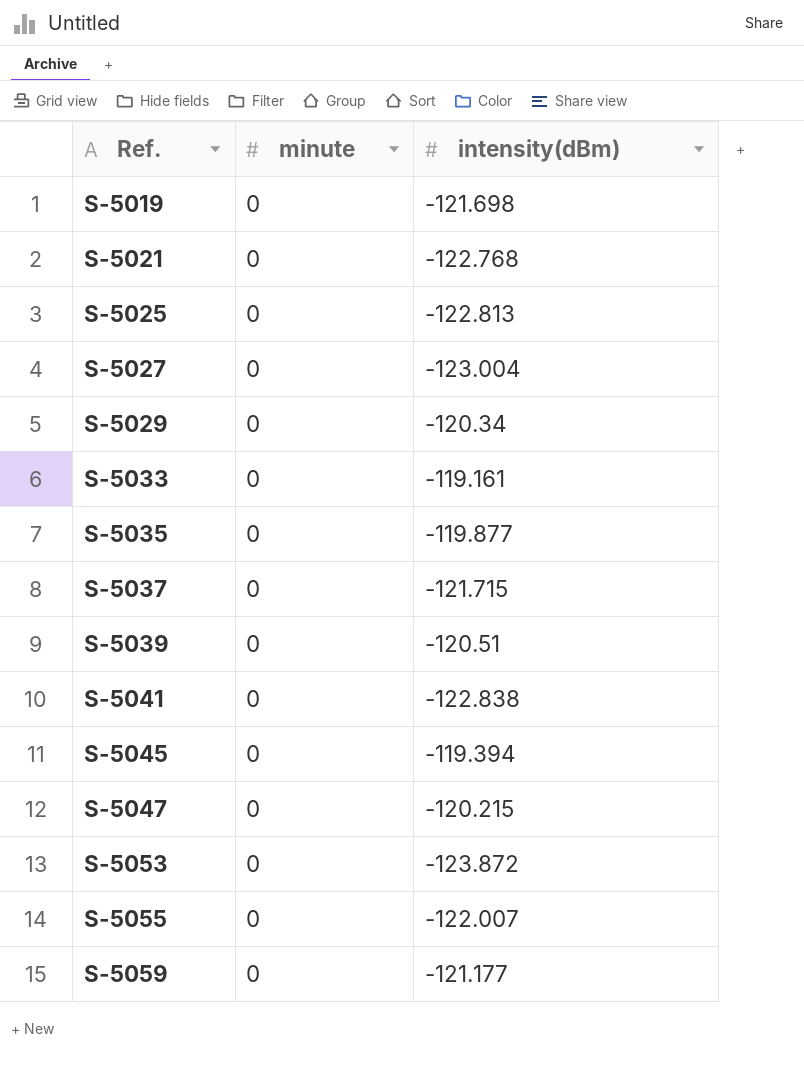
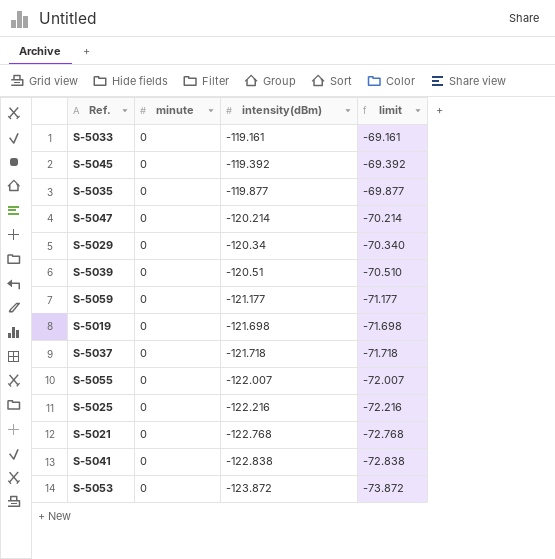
row order: Ref. ascending -> intensity(dBm) descending
column limit | formula: none -> [intensity(dBm)] + 50
row S-5027: 0 | -123.004 -> none
S-5045 | intensity(dBm): -119.394 -> -119.392
S-5047 | intensity(dBm): -120.215 -> -120.214
S-5037 | intensity(dBm): -121.715 -> -121.718
S-5025 | intensity(dBm): -122.813 -> -122.216

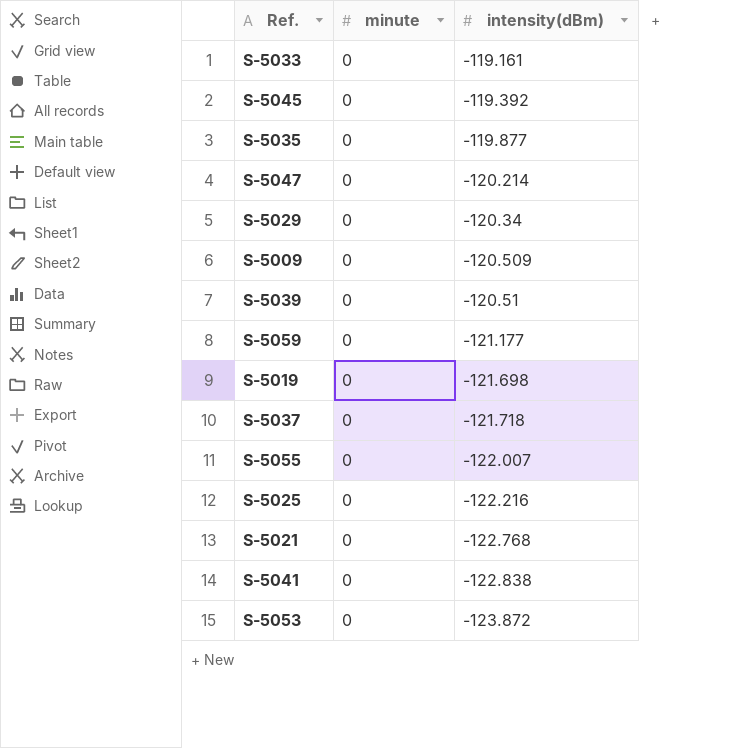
column limit | formula: [intensity(dBm)] + 50 -> none
row S-5009: none -> 0 | -120.509

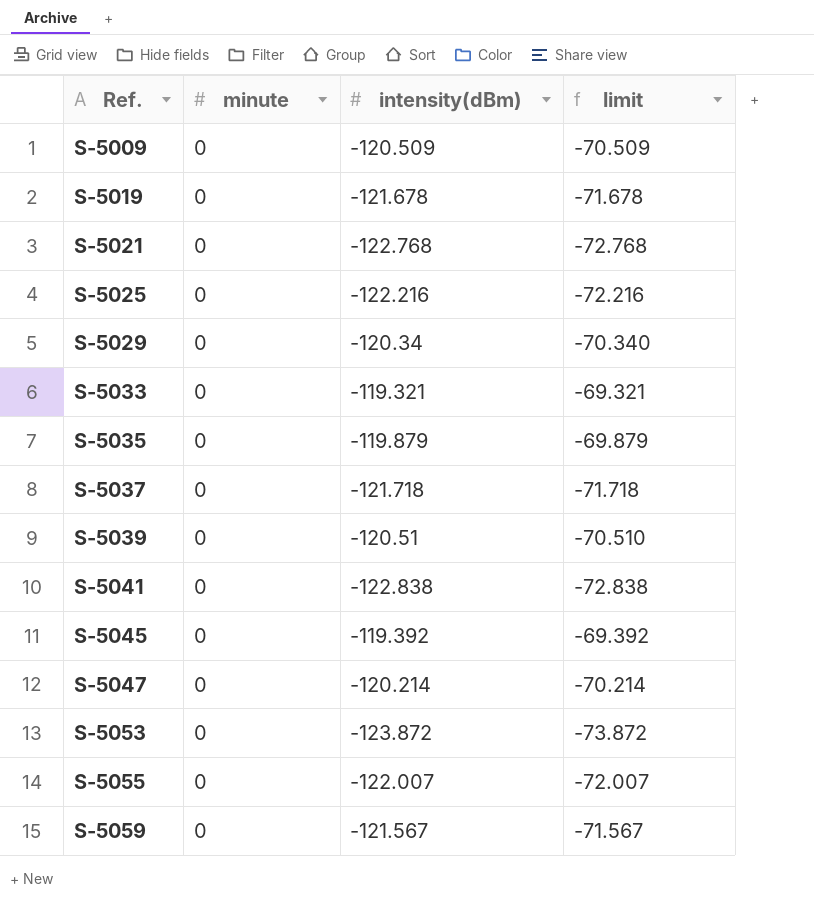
row order: intensity(dBm) descending -> Ref. ascending
column limit | formula: none -> [intensity(dBm)] + 50
S-5019 | intensity(dBm): -121.698 -> -121.678
S-5033 | intensity(dBm): -119.161 -> -119.321
S-5035 | intensity(dBm): -119.877 -> -119.879
S-5059 | intensity(dBm): -121.177 -> -121.567

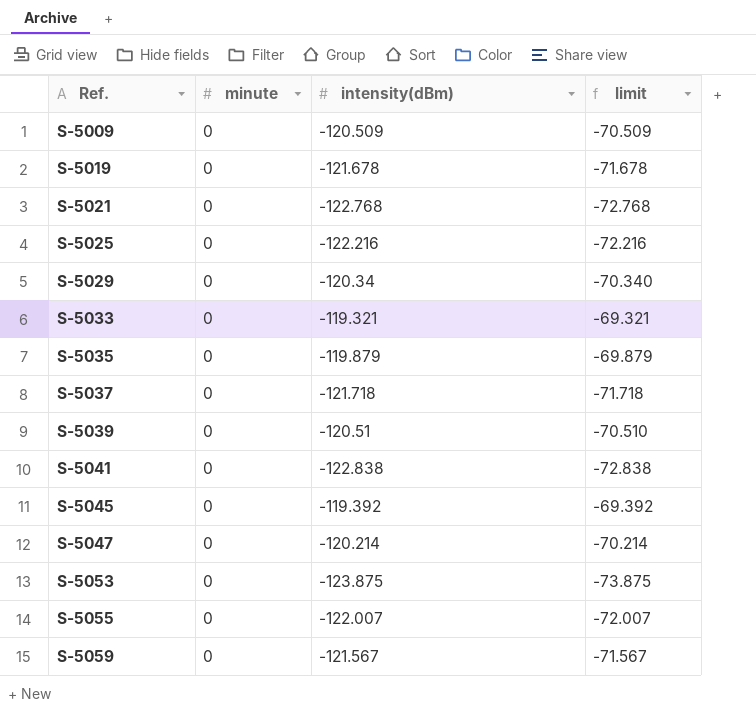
S-5053 | intensity(dBm): -123.872 -> -123.875
S-5053 | limit: -73.872 -> -73.875

